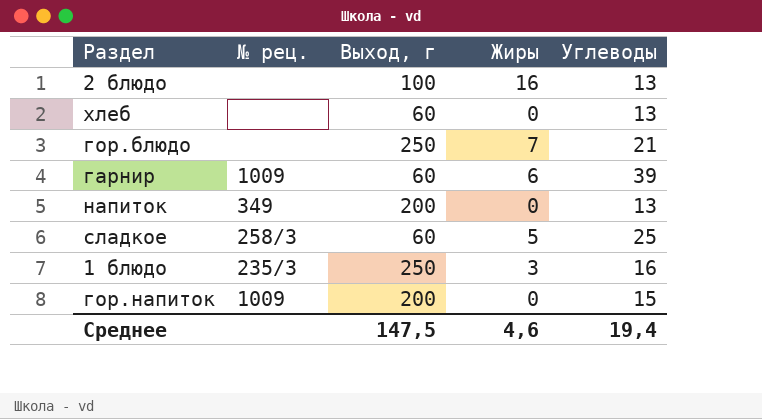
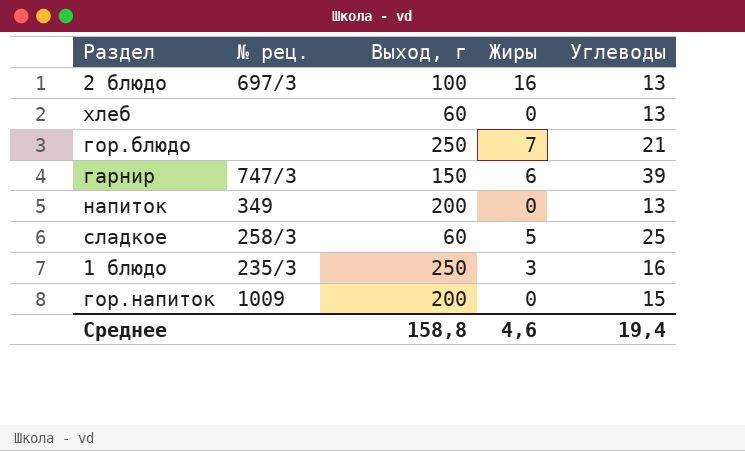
2 блюдо | № рец.: none -> 697/3
гарнир | № рец.: 1009 -> 747/3
гарнир | Выход, г: 60 -> 150
Среднее | Выход, г: 147,5 -> 158,8

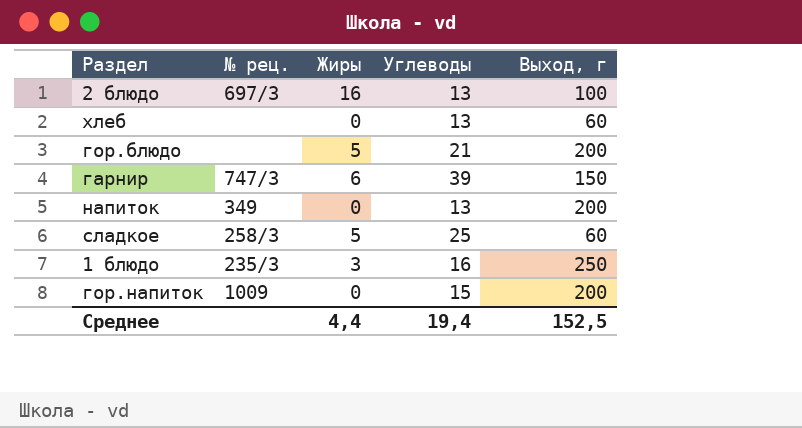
column Выход, г | position: 3 -> 5
гор.блюдо | Жиры: 7 -> 5
гор.блюдо | Выход, г: 250 -> 200
Среднее | Жиры: 4,6 -> 4,4
Среднее | Выход, г: 158,8 -> 152,5

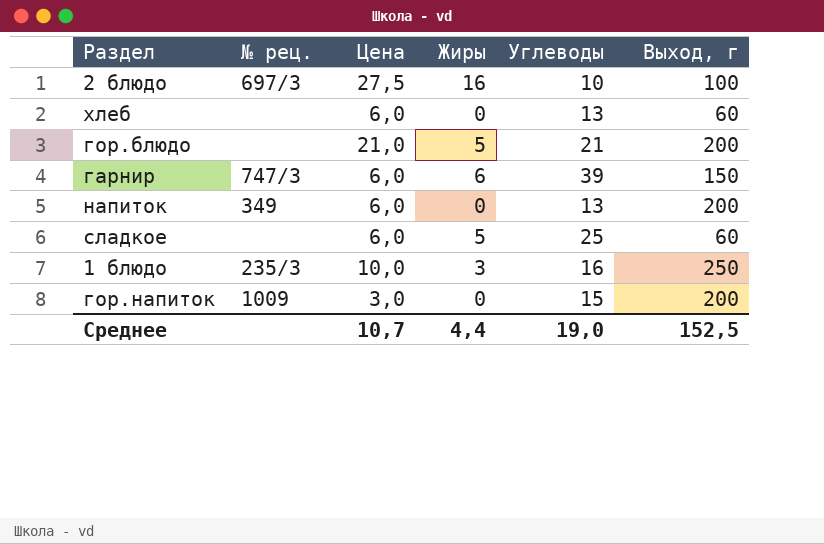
column Цена | position: none -> 3
2 блюдо | Углеводы: 13 -> 10
сладкое | № рец.: 258/3 -> none
Среднее | Углеводы: 19,4 -> 19,0

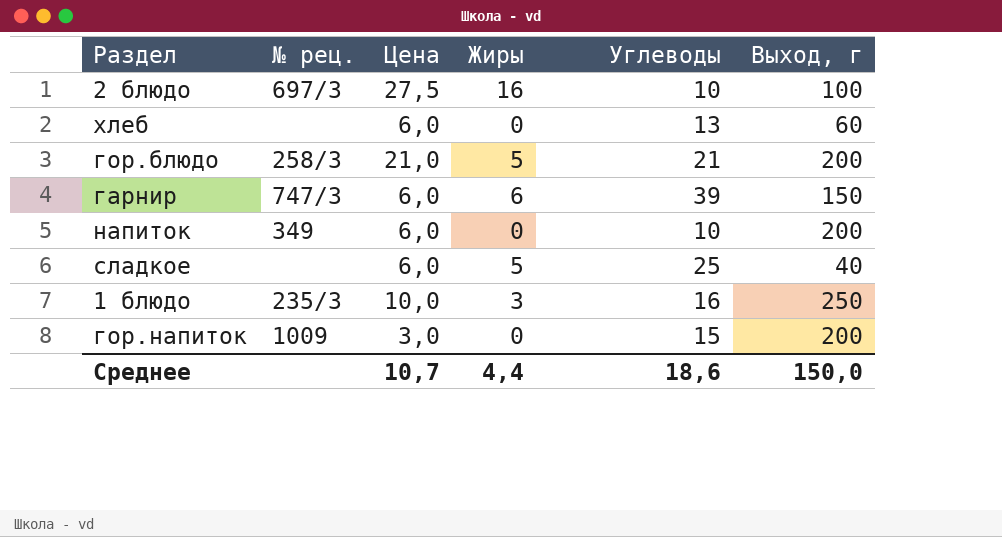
гор.блюдо | № рец.: none -> 258/3
напиток | Углеводы: 13 -> 10
сладкое | Выход, г: 60 -> 40
Среднее | Углеводы: 19,0 -> 18,6
Среднее | Выход, г: 152,5 -> 150,0

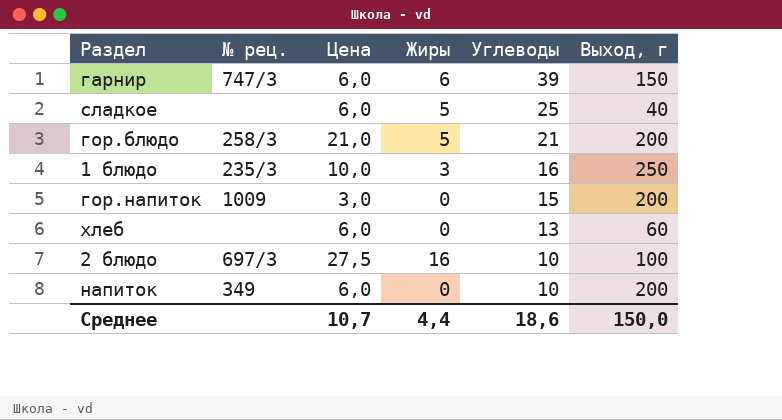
row order: none -> Углеводы descending

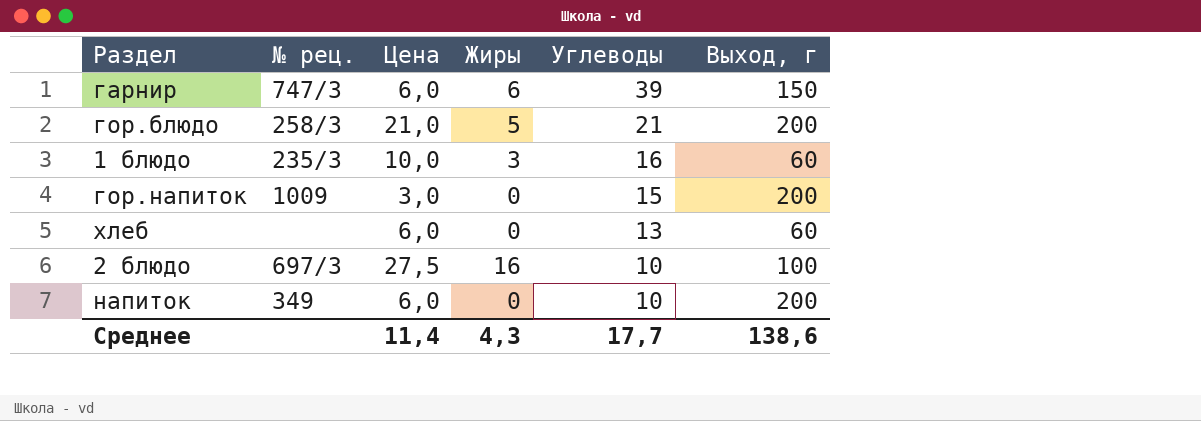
row сладкое: none | 6,0 | 5 | 25 | 40 -> none
1 блюдо | Выход, г: 250 -> 60
Среднее | Цена: 10,7 -> 11,4
Среднее | Жиры: 4,4 -> 4,3
Среднее | Углеводы: 18,6 -> 17,7
Среднее | Выход, г: 150,0 -> 138,6

